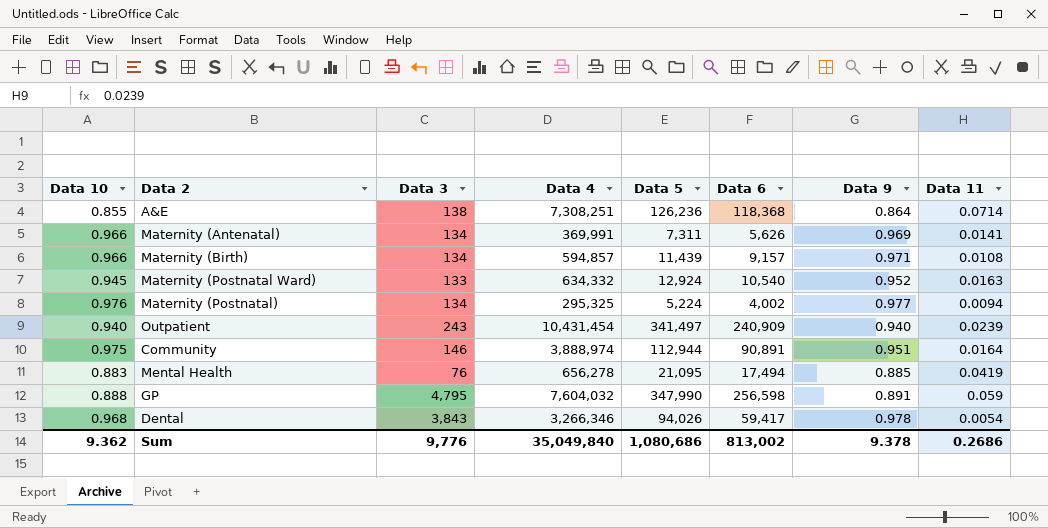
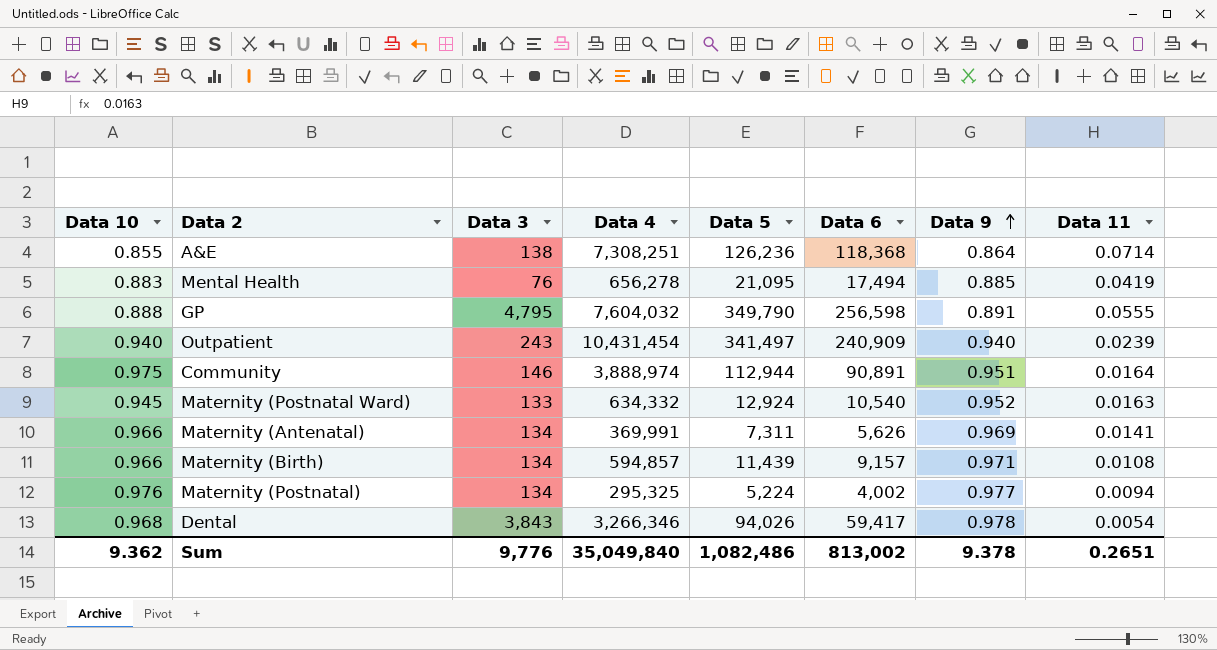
row order: none -> Data 9 ascending
GP | Data 5: 347,990 -> 349,790
GP | Data 11: 0.059 -> 0.0555
Sum | Data 5: 1,080,686 -> 1,082,486
Sum | Data 11: 0.2686 -> 0.2651

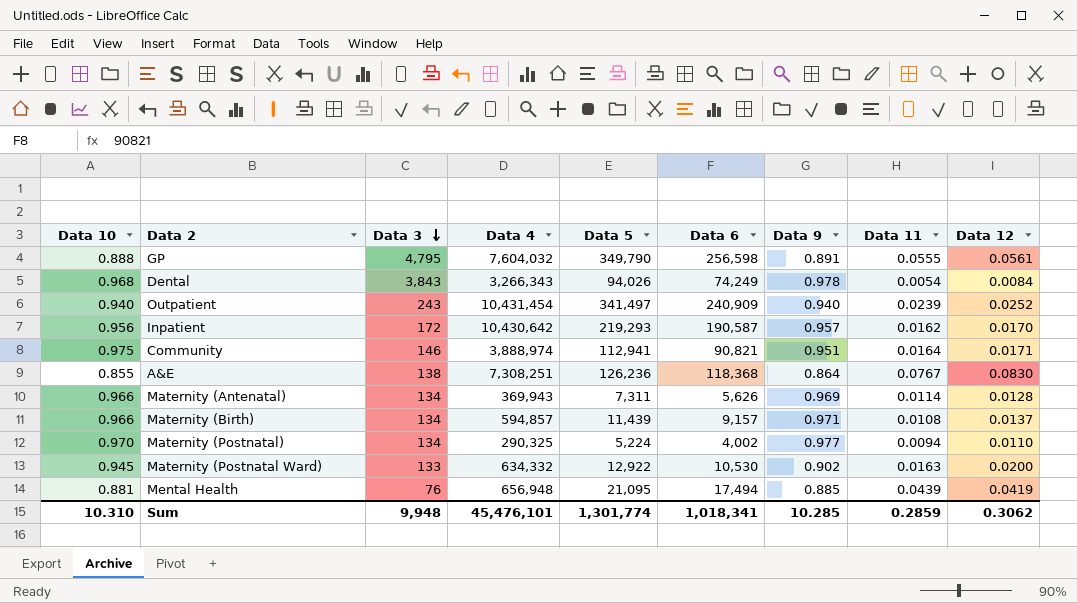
row order: Data 9 ascending -> Data 3 descending
column Data 12 | position: none -> 9
Dental | Data 4: 3,266,346 -> 3,266,343
Dental | Data 6: 59,417 -> 74,249
row Inpatient: none -> 0.956 | 172 | 10,430,642 | 219,293 | 190,587 | 0.957 | 0.0162 | 0.0170
Community | Data 5: 112,944 -> 112,941
Community | Data 6: 90,891 -> 90,821
A&E | Data 11: 0.0714 -> 0.0767
Maternity (Antenatal) | Data 4: 369,991 -> 369,943
Maternity (Antenatal) | Data 11: 0.0141 -> 0.0114
Maternity (Postnatal) | Data 10: 0.976 -> 0.970
Maternity (Postnatal) | Data 4: 295,325 -> 290,325
Maternity (Postnatal Ward) | Data 5: 12,924 -> 12,922
Maternity (Postnatal Ward) | Data 6: 10,540 -> 10,530
Maternity (Postnatal Ward) | Data 9: 0.952 -> 0.902
Mental Health | Data 10: 0.883 -> 0.881
Mental Health | Data 4: 656,278 -> 656,948
Mental Health | Data 11: 0.0419 -> 0.0439
Sum | Data 10: 9.362 -> 10.310
Sum | Data 3: 9,776 -> 9,948
Sum | Data 4: 35,049,840 -> 45,476,101
Sum | Data 5: 1,082,486 -> 1,301,774
Sum | Data 6: 813,002 -> 1,018,341
Sum | Data 9: 9.378 -> 10.285
Sum | Data 11: 0.2651 -> 0.2859

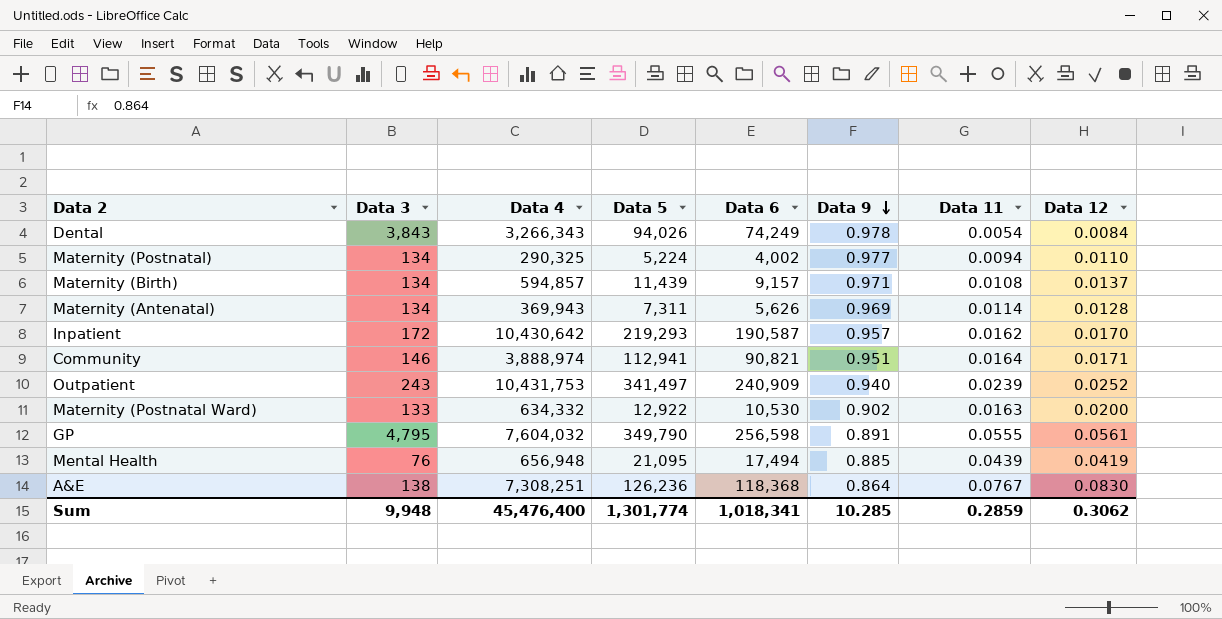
row order: Data 3 descending -> Data 9 descending
column Data 10 | position: 1 -> none
Outpatient | Data 4: 10,431,454 -> 10,431,753
Sum | Data 4: 45,476,101 -> 45,476,400

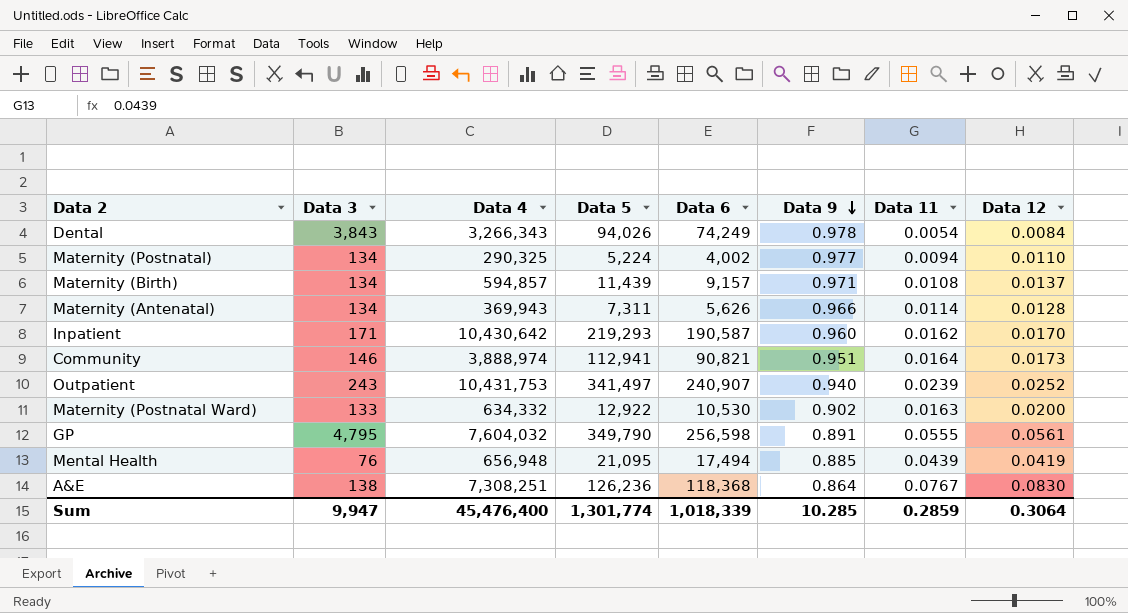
Maternity (Antenatal) | Data 9: 0.969 -> 0.966
Inpatient | Data 3: 172 -> 171
Inpatient | Data 9: 0.957 -> 0.960
Community | Data 12: 0.0171 -> 0.0173
Outpatient | Data 6: 240,909 -> 240,907
Sum | Data 3: 9,948 -> 9,947
Sum | Data 6: 1,018,341 -> 1,018,339
Sum | Data 12: 0.3062 -> 0.3064

